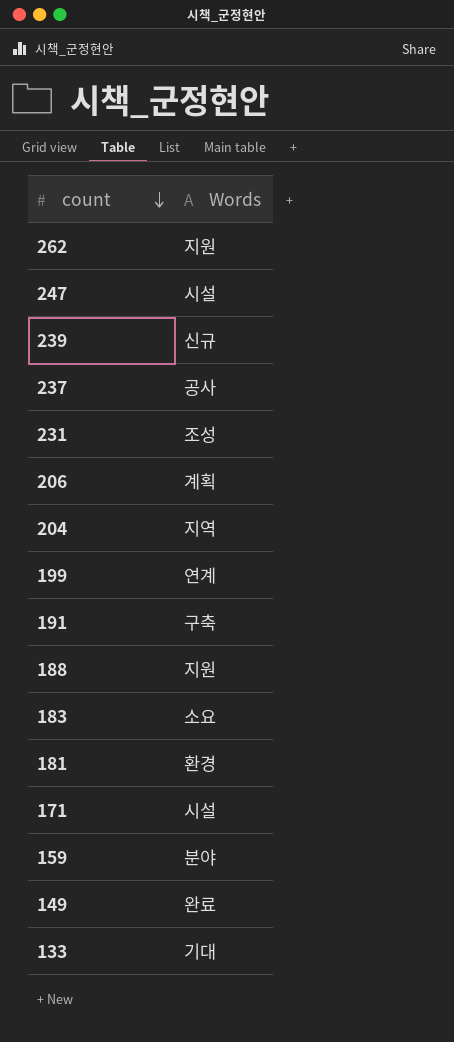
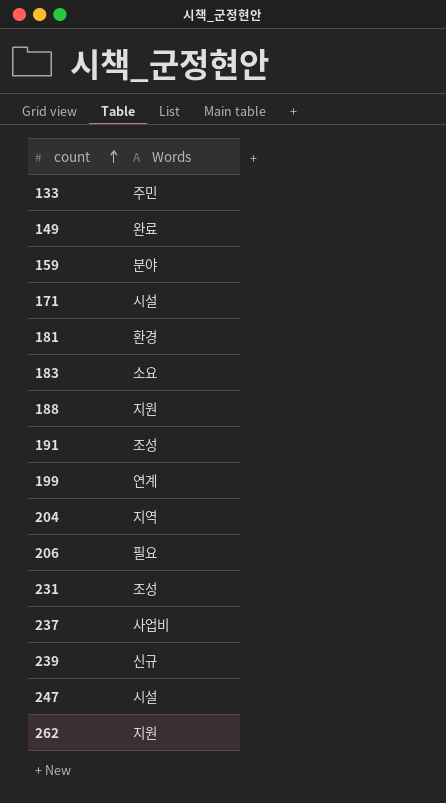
row order: count descending -> count ascending
133 | Words: 기대 -> 주민
191 | Words: 구축 -> 조성
206 | Words: 계획 -> 필요
237 | Words: 공사 -> 사업비

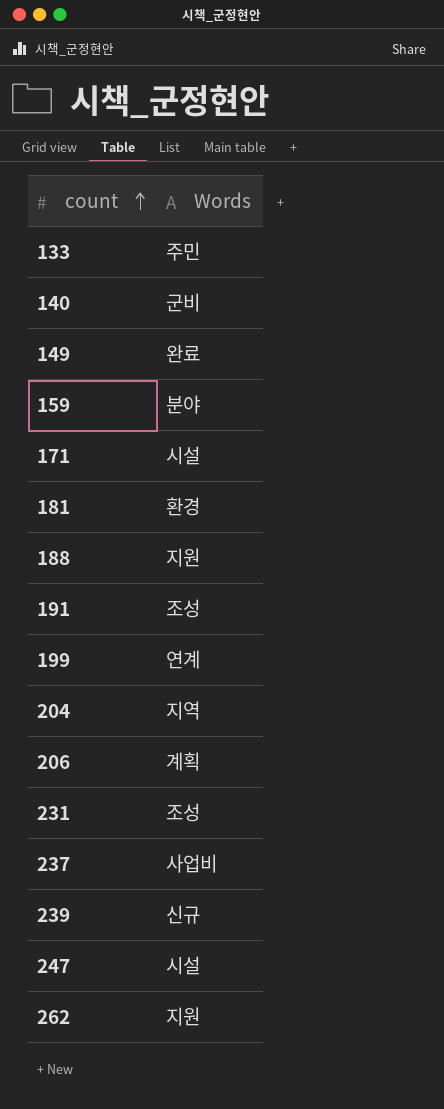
row 183: 소요 -> none
row 140: none -> 군비
206 | Words: 필요 -> 계획

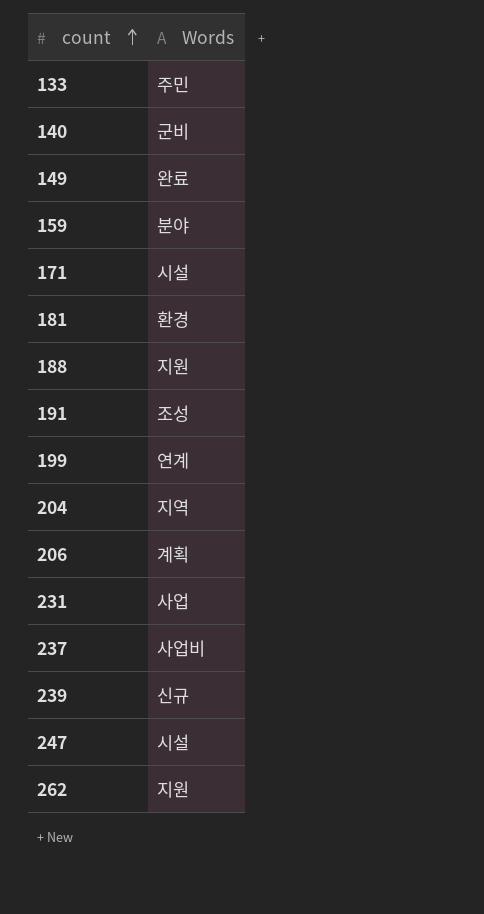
231 | Words: 조성 -> 사업

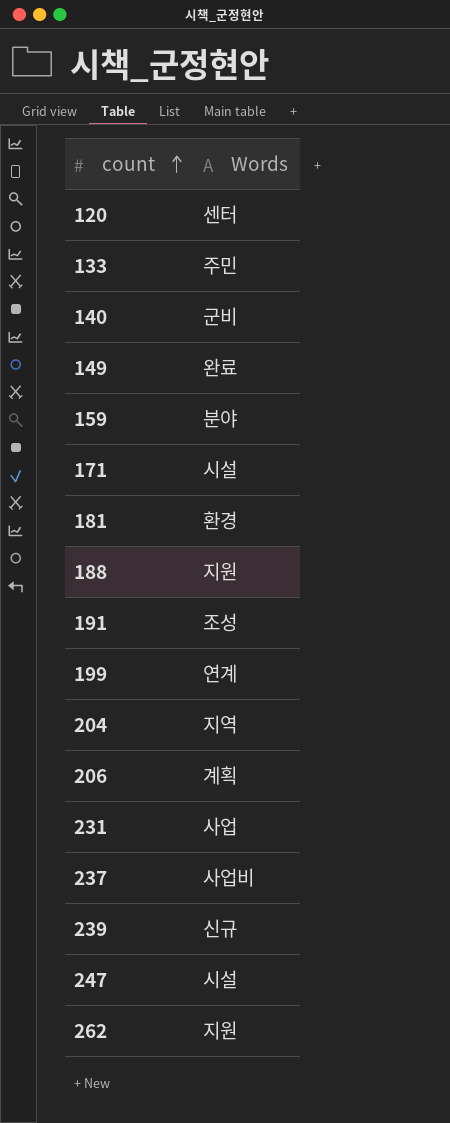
row 120: none -> 센터

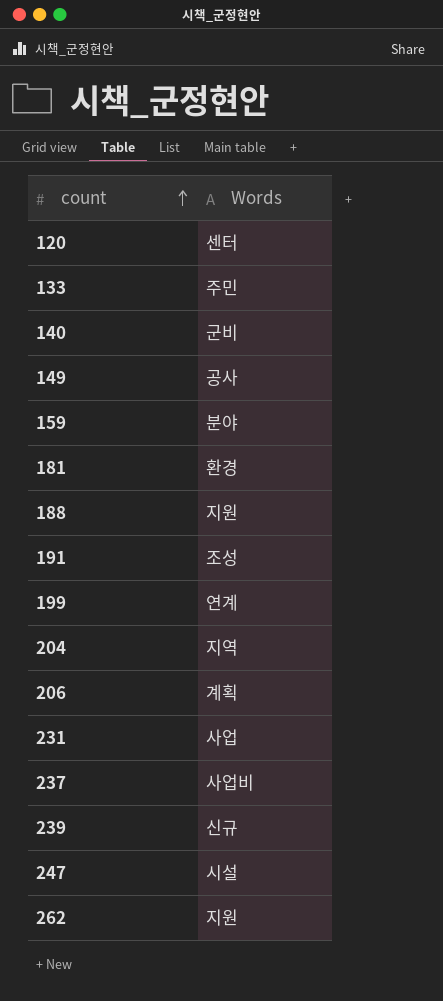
row 171: 시설 -> none
149 | Words: 완료 -> 공사

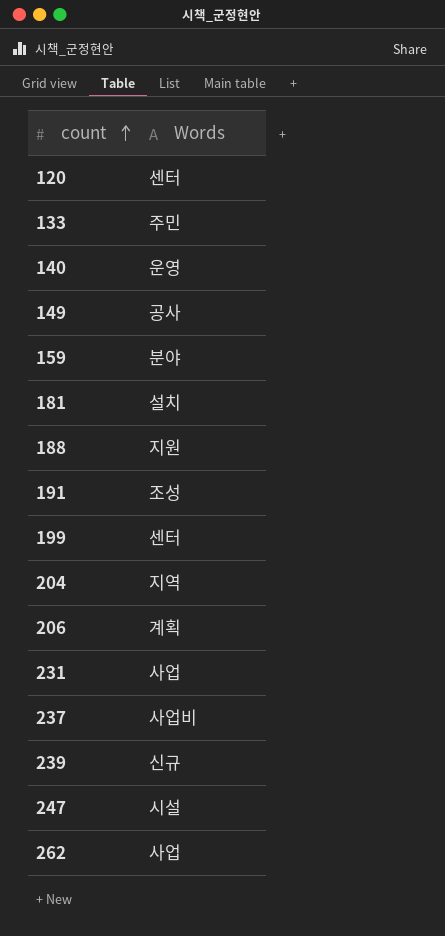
140 | Words: 군비 -> 운영
181 | Words: 환경 -> 설치
199 | Words: 연계 -> 센터
262 | Words: 지원 -> 사업

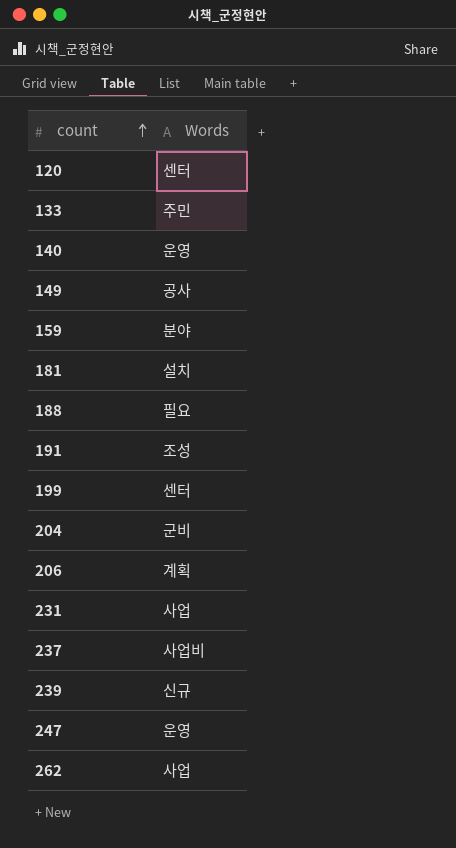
188 | Words: 지원 -> 필요
204 | Words: 지역 -> 군비
247 | Words: 시설 -> 운영

